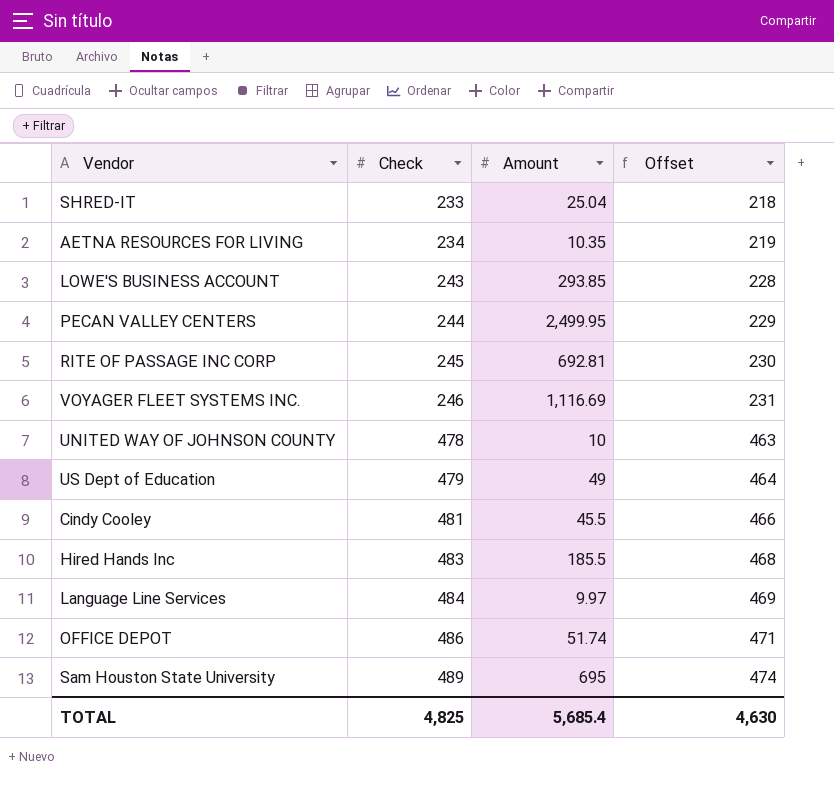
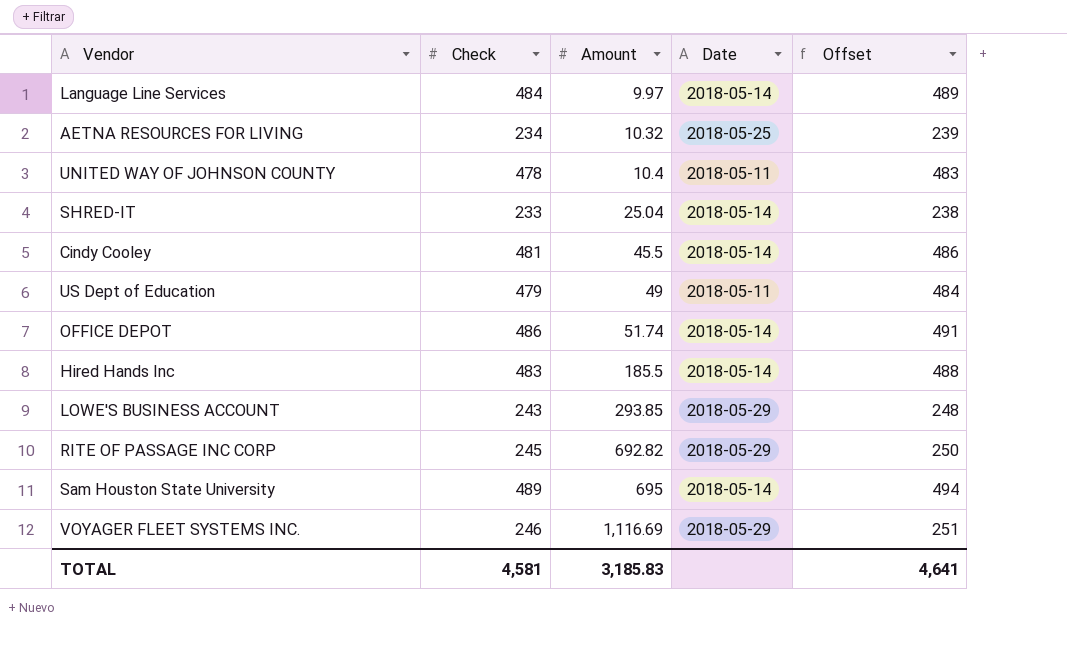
row order: Check ascending -> Amount ascending
column Date | position: none -> 4
column Offset | formula: [Check] - 15 -> [Check] + 5
row PECAN VALLEY CENTERS: 244 | 2,499.95 | 229 -> none
AETNA RESOURCES FOR LIVING | Amount: 10.35 -> 10.32
UNITED WAY OF JOHNSON COUNTY | Amount: 10 -> 10.4
RITE OF PASSAGE INC CORP | Amount: 692.81 -> 692.82
TOTAL | Check: 4,825 -> 4,581
TOTAL | Amount: 5,685.4 -> 3,185.83
TOTAL | Offset: 4,630 -> 4,641

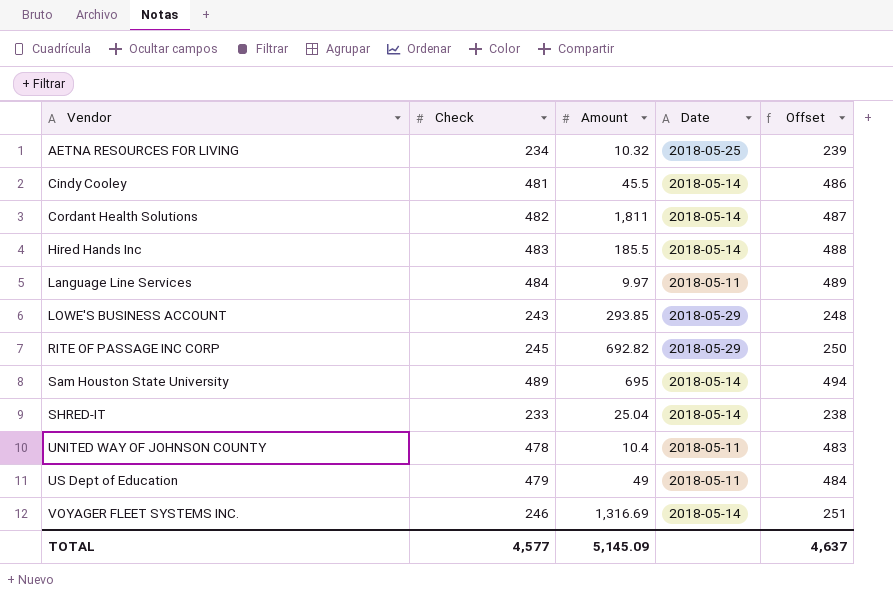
row order: Amount ascending -> Vendor ascending
row OFFICE DEPOT: 486 | 51.74 | 2018-05-14 | 491 -> none
row Cordant Health Solutions: none -> 482 | 1,811 | 2018-05-14 | 487
Language Line Services | Date: 2018-05-14 -> 2018-05-11
VOYAGER FLEET SYSTEMS INC. | Amount: 1,116.69 -> 1,316.69
VOYAGER FLEET SYSTEMS INC. | Date: 2018-05-29 -> 2018-05-14
TOTAL | Check: 4,581 -> 4,577
TOTAL | Amount: 3,185.83 -> 5,145.09
TOTAL | Offset: 4,641 -> 4,637

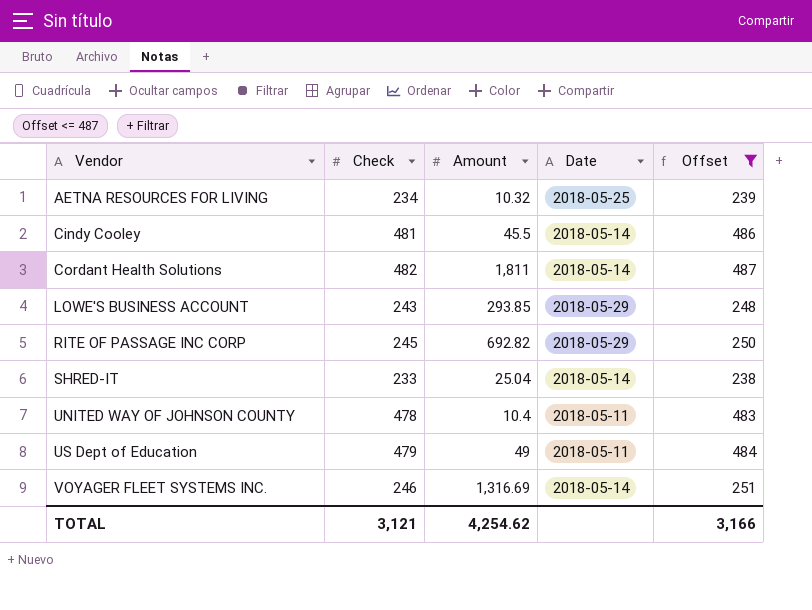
filter: none -> Offset <= 487
TOTAL | Check: 4,577 -> 3,121
TOTAL | Amount: 5,145.09 -> 4,254.62
TOTAL | Offset: 4,637 -> 3,166

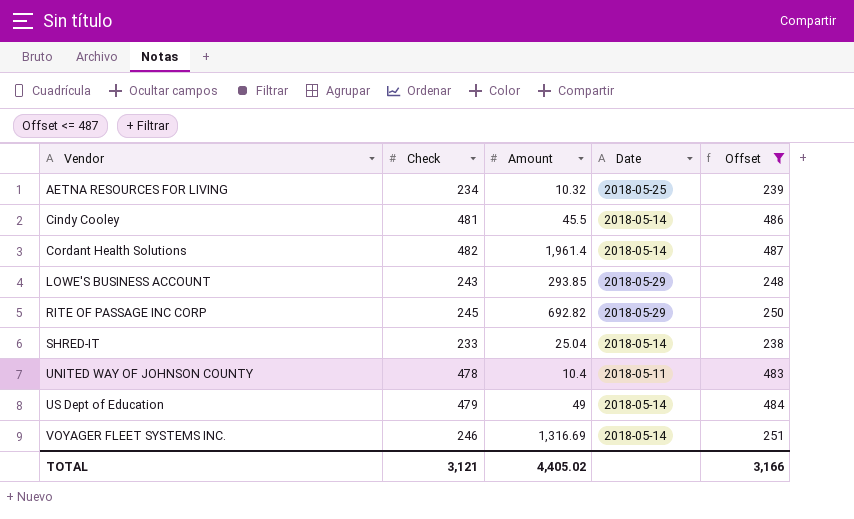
Cordant Health Solutions | Amount: 1,811 -> 1,961.4
US Dept of Education | Date: 2018-05-11 -> 2018-05-14
TOTAL | Amount: 4,254.62 -> 4,405.02

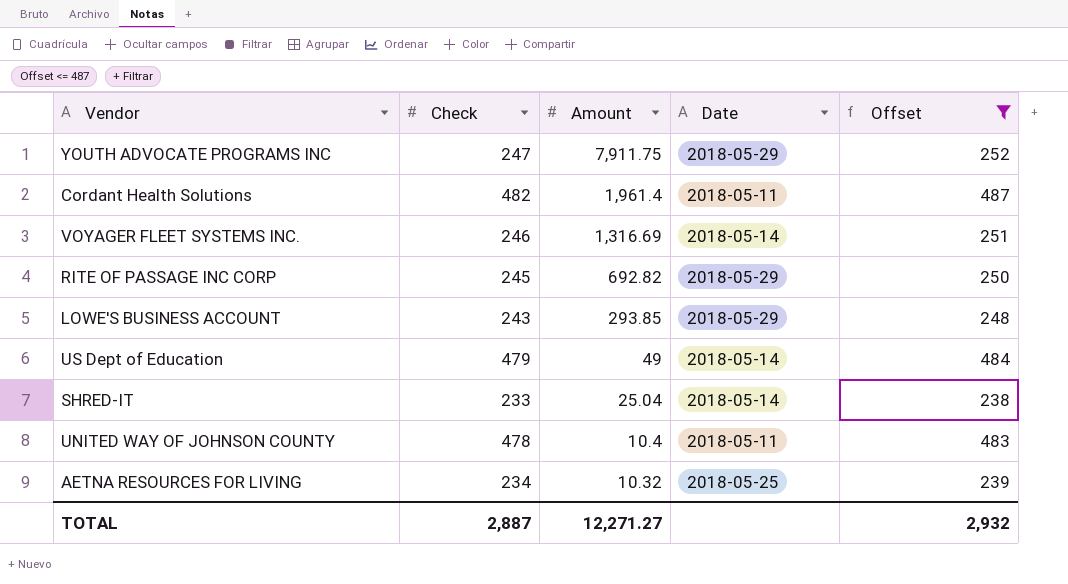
row order: Vendor ascending -> Amount descending
row Cindy Cooley: 481 | 45.5 | 2018-05-14 | 486 -> none
row YOUTH ADVOCATE PROGRAMS INC: none -> 247 | 7,911.75 | 2018-05-29 | 252
Cordant Health Solutions | Date: 2018-05-14 -> 2018-05-11
TOTAL | Check: 3,121 -> 2,887
TOTAL | Amount: 4,405.02 -> 12,271.27
TOTAL | Offset: 3,166 -> 2,932

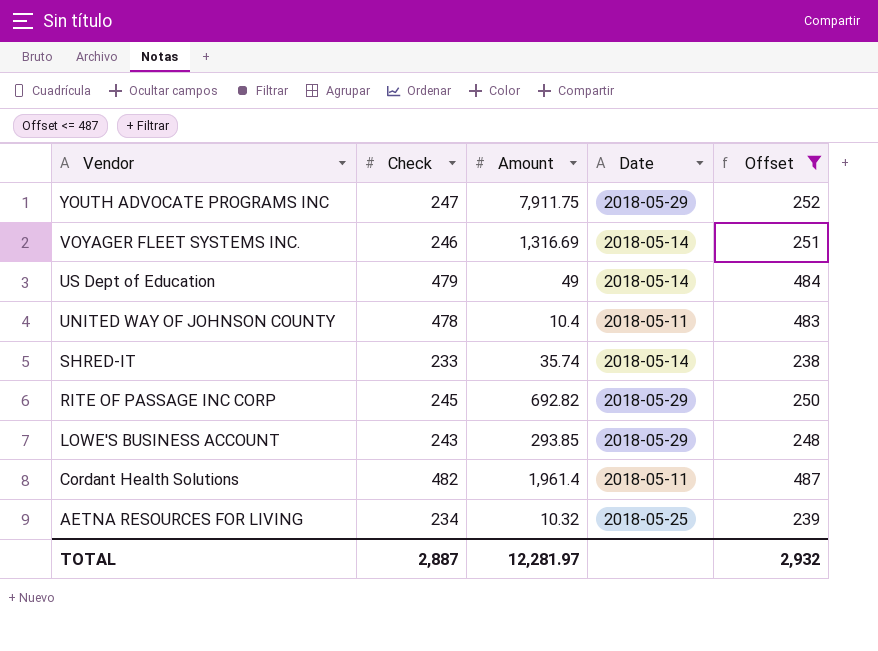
row order: Amount descending -> Vendor descending
SHRED-IT | Amount: 25.04 -> 35.74
TOTAL | Amount: 12,271.27 -> 12,281.97

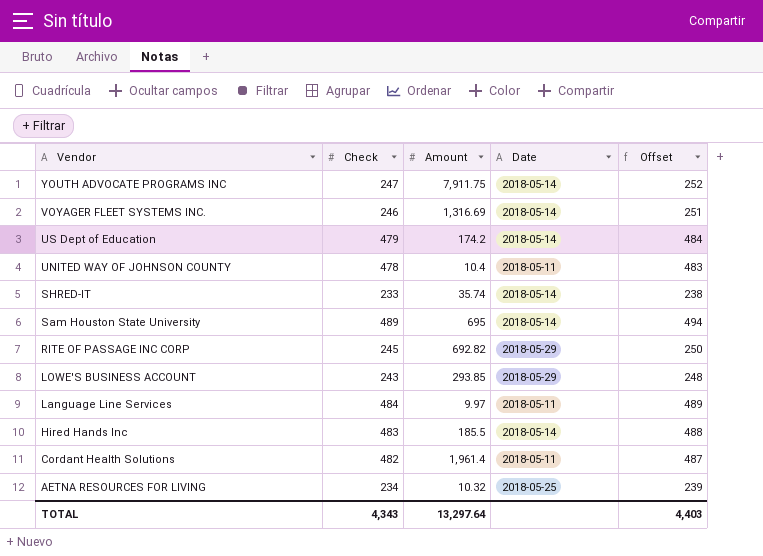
filter: Offset <= 487 -> none
YOUTH ADVOCATE PROGRAMS INC | Date: 2018-05-29 -> 2018-05-14
US Dept of Education | Amount: 49 -> 174.2
TOTAL | Check: 2,887 -> 4,343
TOTAL | Amount: 12,281.97 -> 13,297.64
TOTAL | Offset: 2,932 -> 4,403

